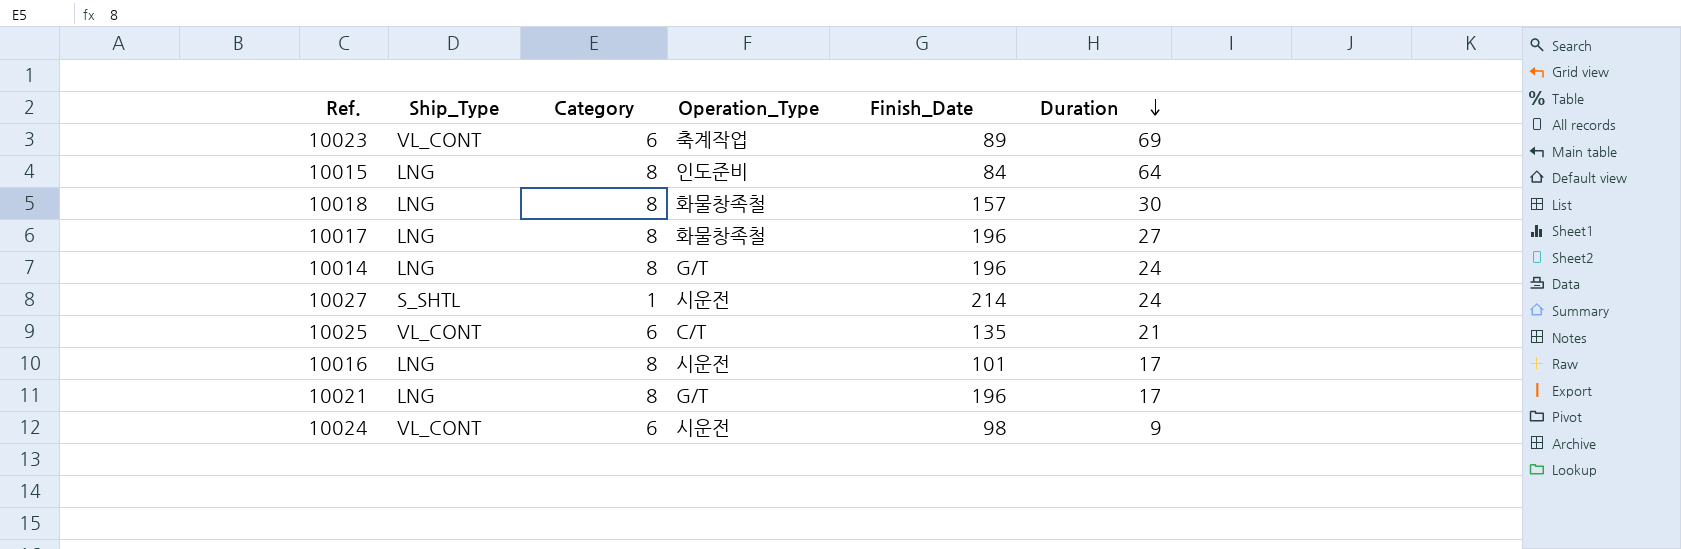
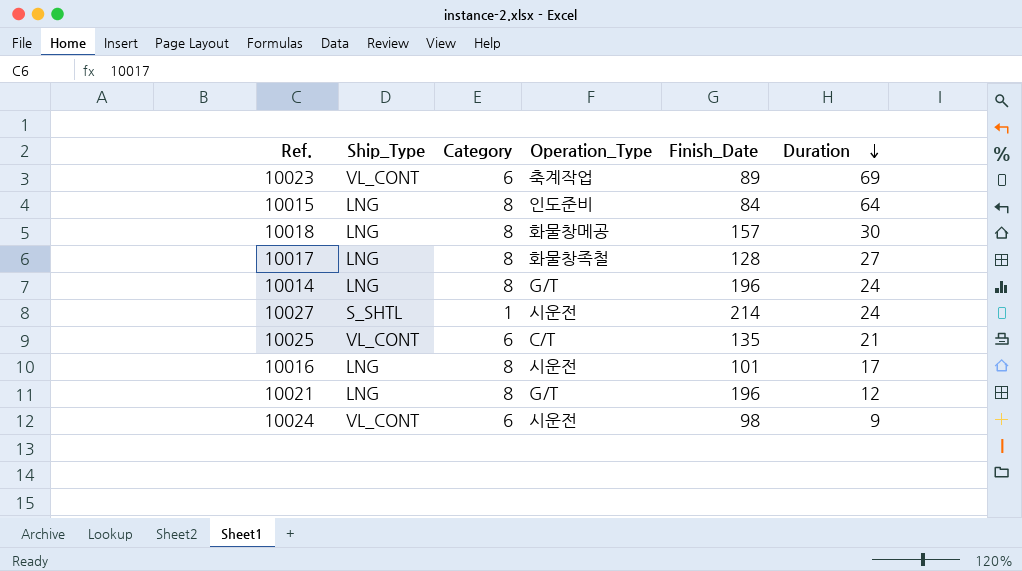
10018 | Operation_Type: 화물창족철 -> 화물창메공
10017 | Finish_Date: 196 -> 128
10021 | Duration: 17 -> 12

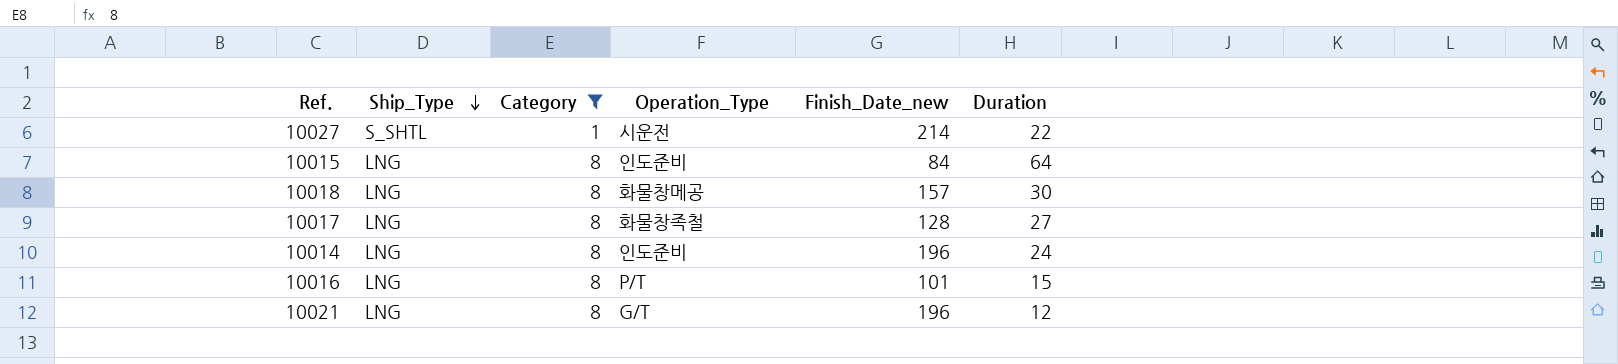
filter: none -> Category != 6
row order: Duration descending -> Ship_Type descending
column name: Finish_Date -> Finish_Date_new
10027 | Duration: 24 -> 22
10014 | Operation_Type: G/T -> 인도준비
10016 | Operation_Type: 시운전 -> P/T
10016 | Duration: 17 -> 15

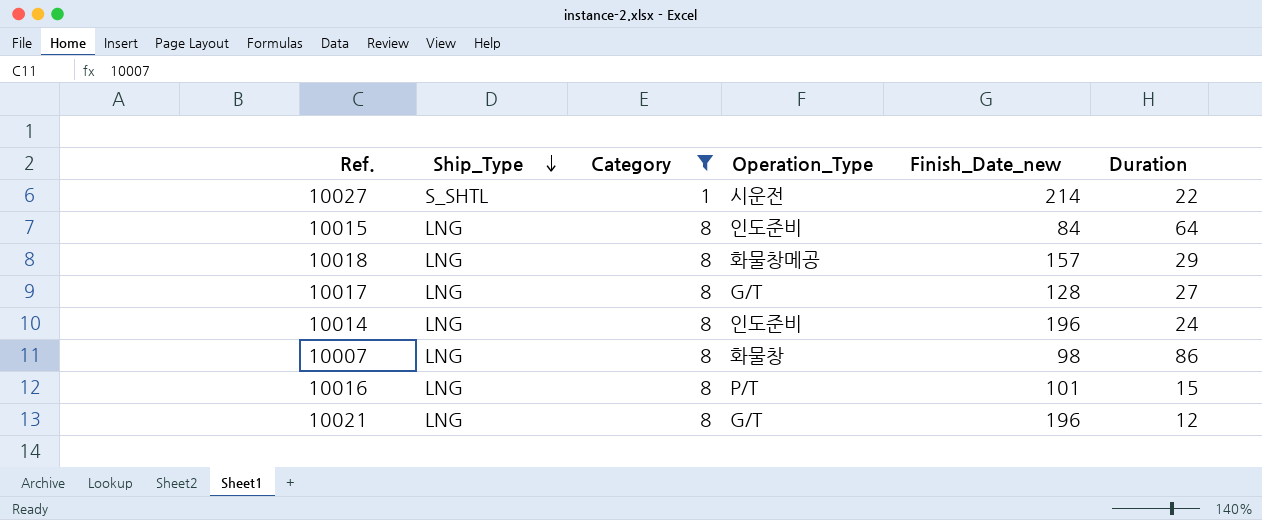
10018 | Duration: 30 -> 29
10017 | Operation_Type: 화물창족철 -> G/T
row 10007: none -> LNG | 8 | 화물창 | 98 | 86

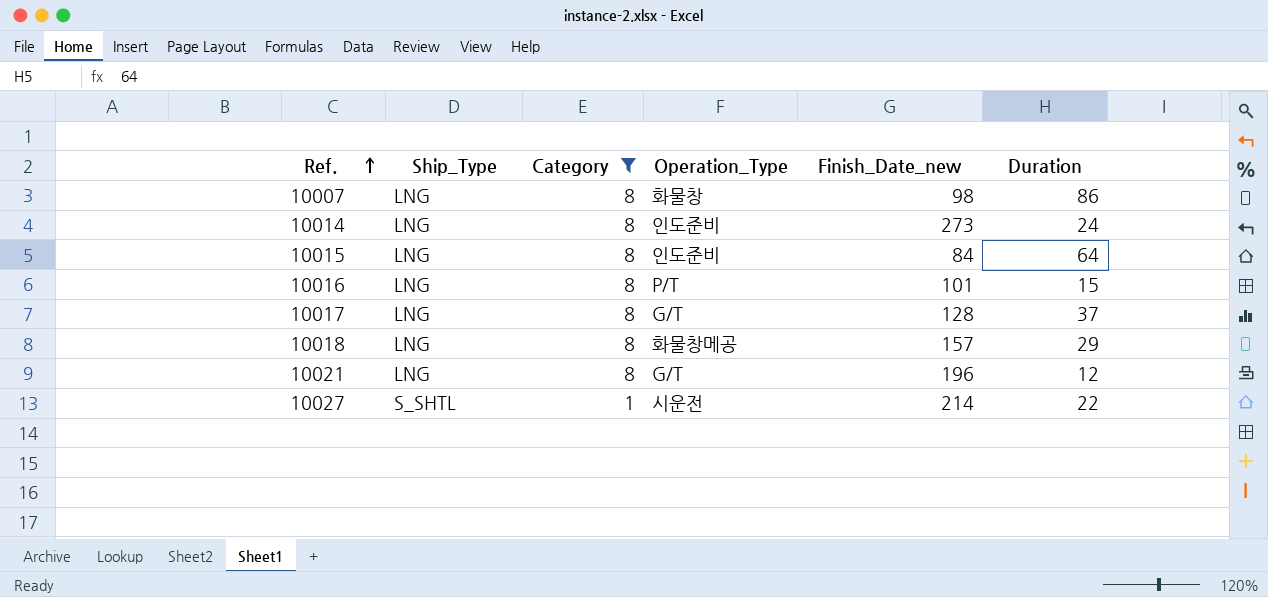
row order: Ship_Type descending -> Ref. ascending
10014 | Finish_Date_new: 196 -> 273
10017 | Duration: 27 -> 37

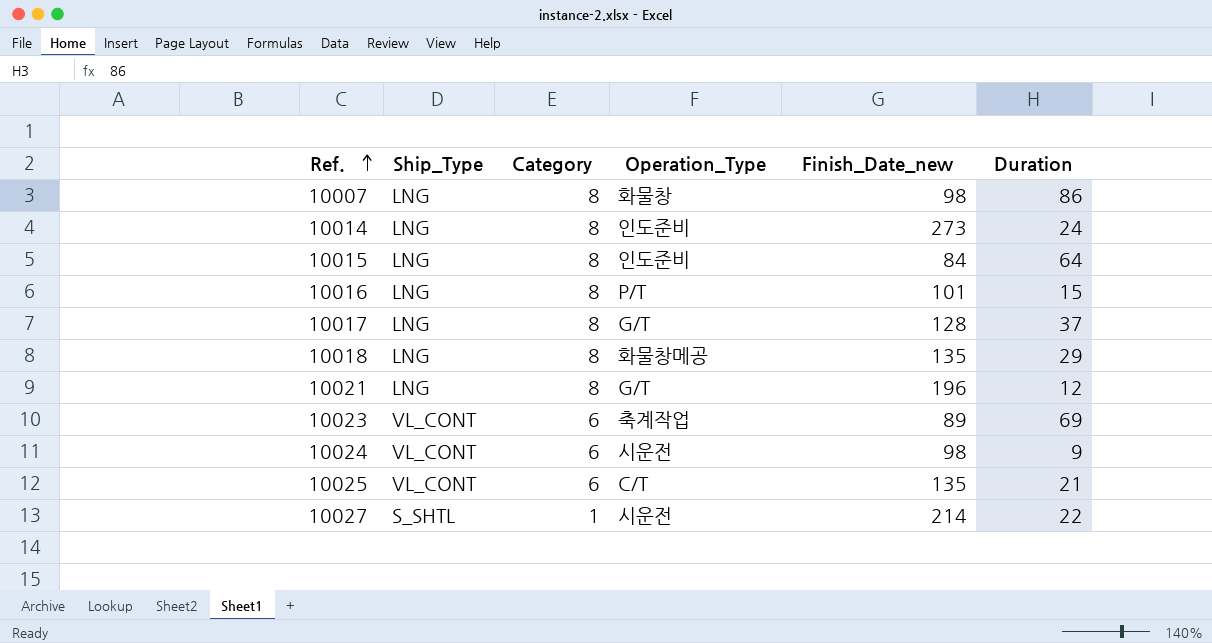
filter: Category != 6 -> none
10018 | Finish_Date_new: 157 -> 135

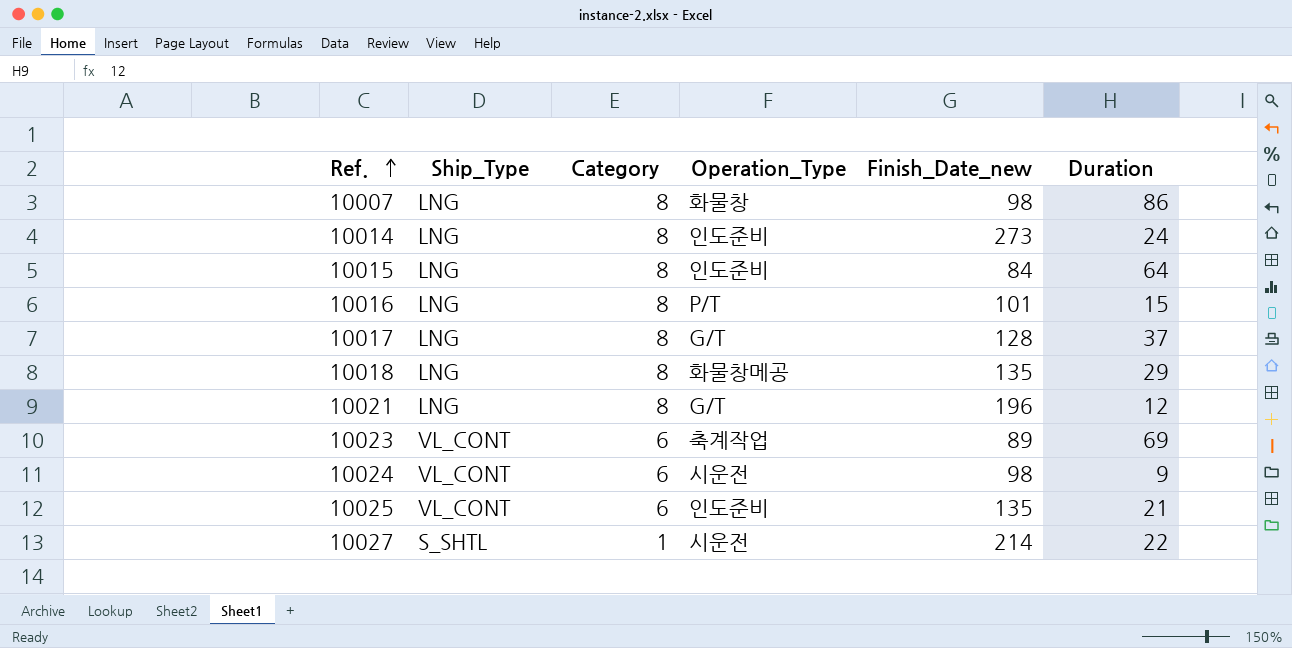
10025 | Operation_Type: C/T -> 인도준비

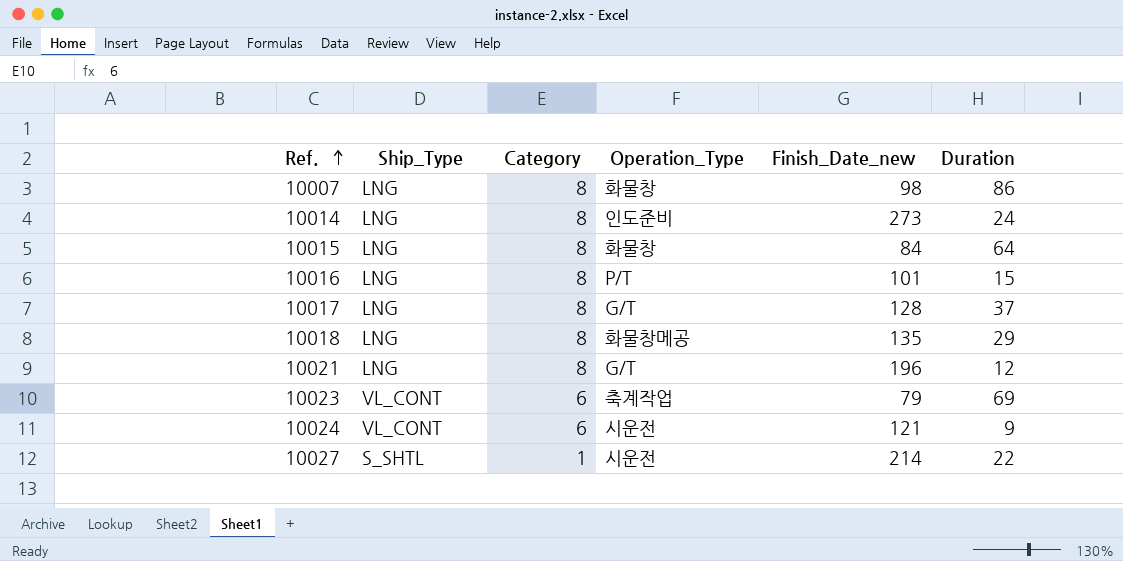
row 10025: VL_CONT | 6 | 인도준비 | 135 | 21 -> none
10015 | Operation_Type: 인도준비 -> 화물창
10023 | Finish_Date_new: 89 -> 79
10024 | Finish_Date_new: 98 -> 121

